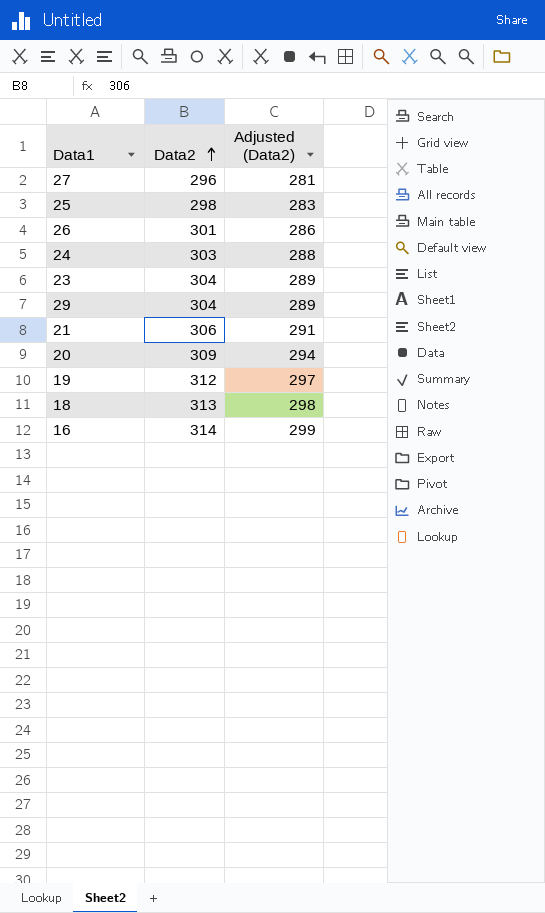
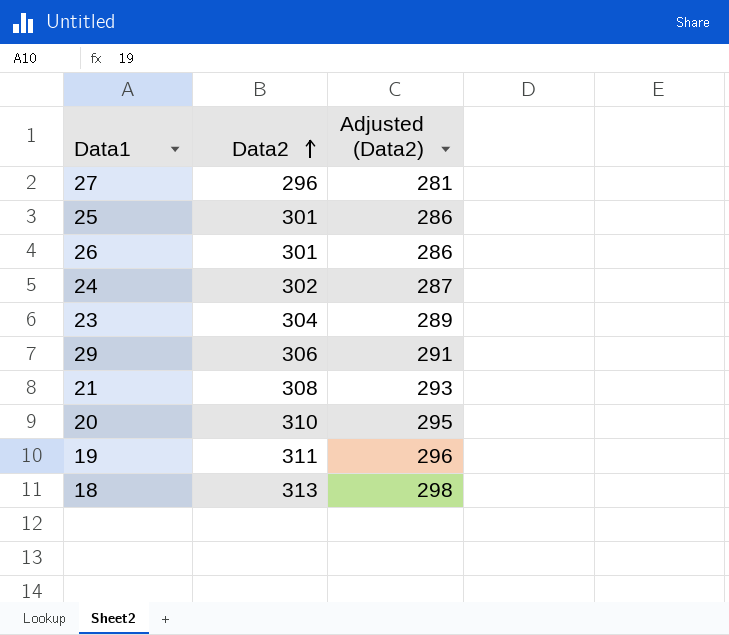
row 16: 314 | 299 -> none
25 | Data2: 298 -> 301
25 | Adjusted (Data2): 283 -> 286
24 | Data2: 303 -> 302
24 | Adjusted (Data2): 288 -> 287
29 | Data2: 304 -> 306
29 | Adjusted (Data2): 289 -> 291
21 | Data2: 306 -> 308
21 | Adjusted (Data2): 291 -> 293
20 | Data2: 309 -> 310
20 | Adjusted (Data2): 294 -> 295
19 | Data2: 312 -> 311
19 | Adjusted (Data2): 297 -> 296

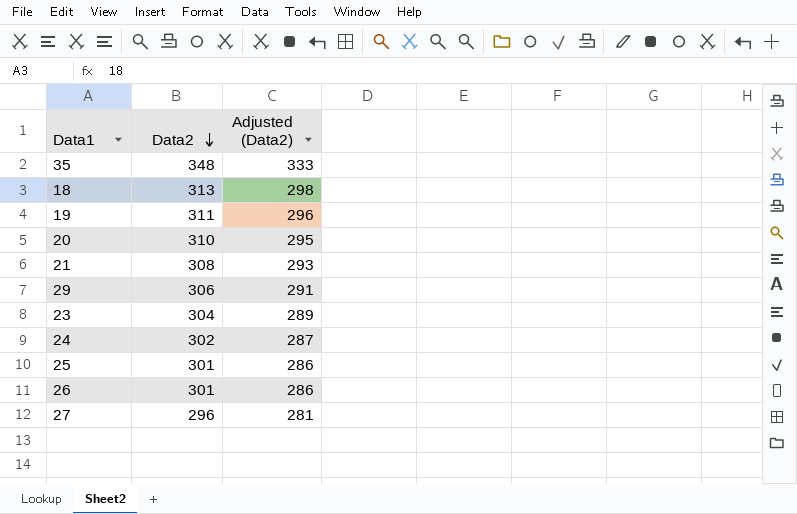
row order: Data2 ascending -> Data2 descending
row 35: none -> 348 | 333

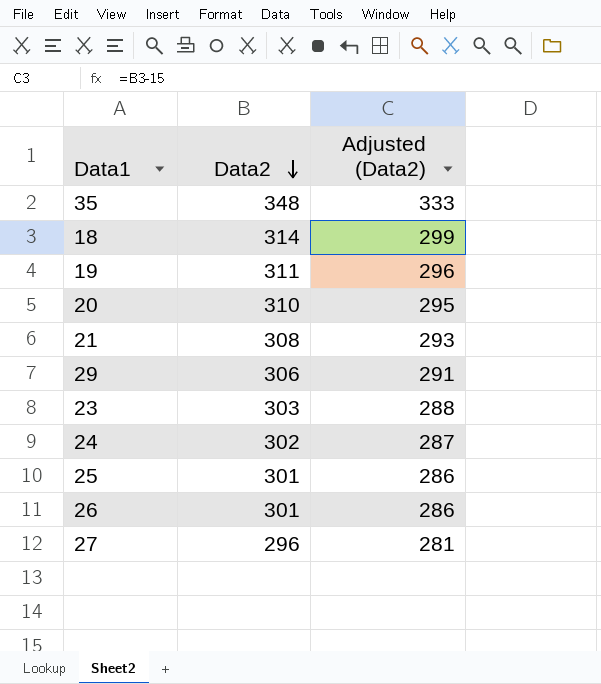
18 | Data2: 313 -> 314
18 | Adjusted (Data2): 298 -> 299
23 | Data2: 304 -> 303
23 | Adjusted (Data2): 289 -> 288

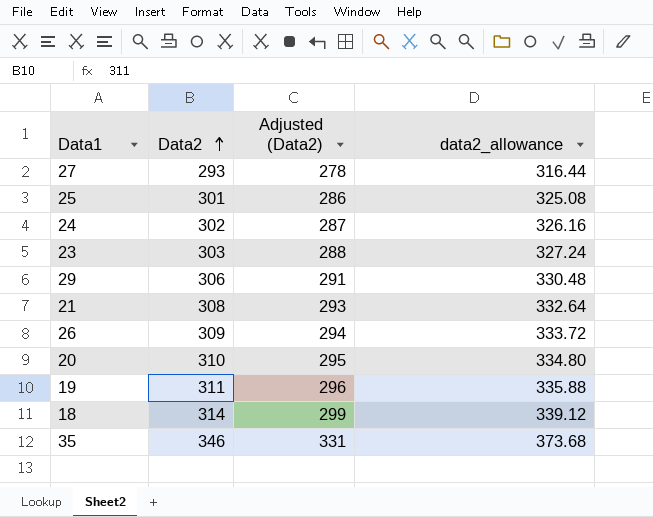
row order: Data2 descending -> Data2 ascending
column data2_allowance | formula: none -> [Data2] * 1.08
27 | Data2: 296 -> 293
27 | Adjusted (Data2): 281 -> 278
26 | Data2: 301 -> 309
26 | Adjusted (Data2): 286 -> 294
35 | Data2: 348 -> 346
35 | Adjusted (Data2): 333 -> 331

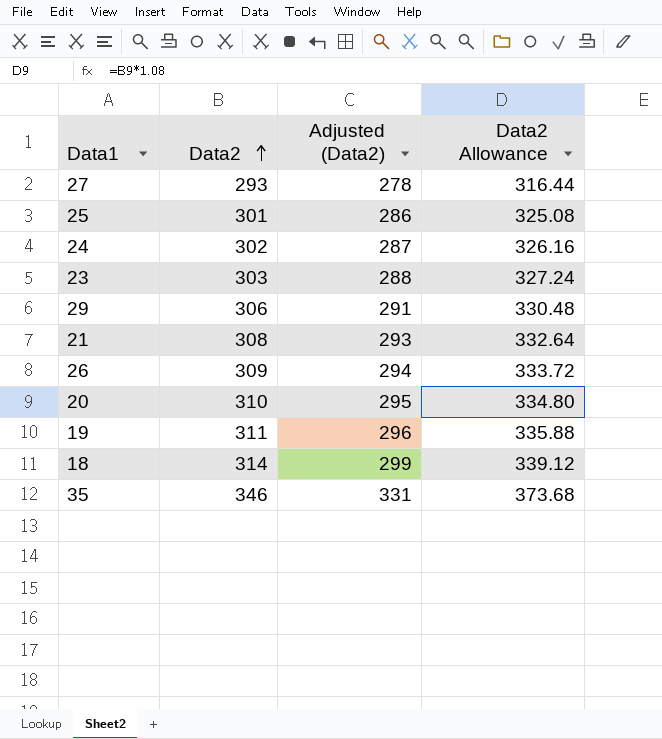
column name: data2_allowance -> Data2 Allowance

